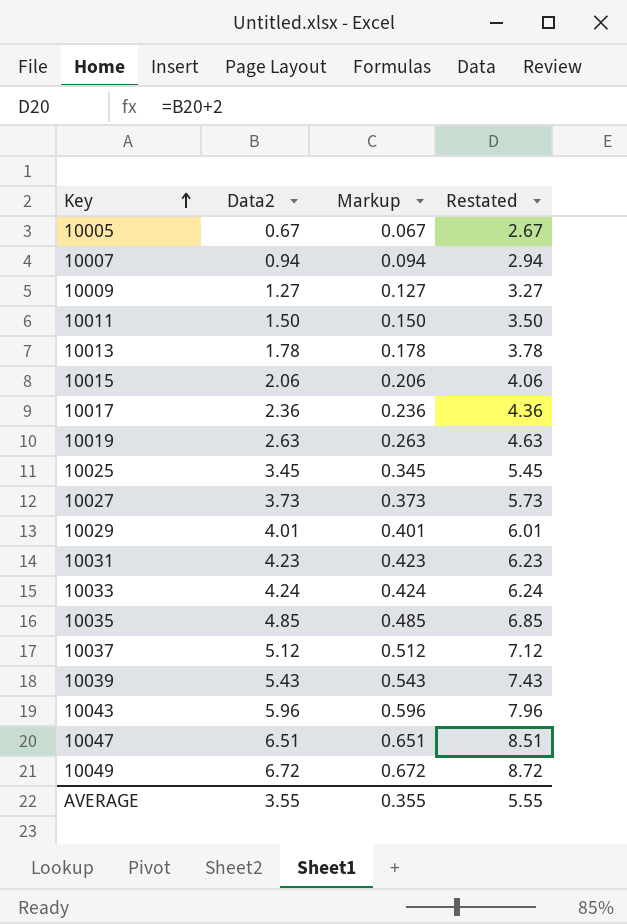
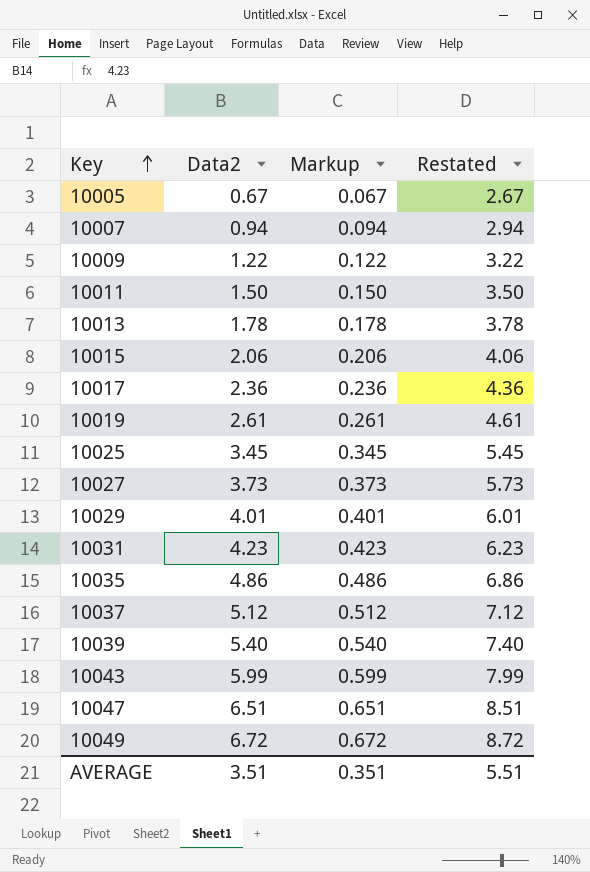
row 10033: 4.24 | 0.424 | 6.24 -> none
10009 | Data2: 1.27 -> 1.22
10009 | Markup: 0.127 -> 0.122
10009 | Restated: 3.27 -> 3.22
10019 | Data2: 2.63 -> 2.61
10019 | Markup: 0.263 -> 0.261
10019 | Restated: 4.63 -> 4.61
10035 | Data2: 4.85 -> 4.86
10035 | Markup: 0.485 -> 0.486
10035 | Restated: 6.85 -> 6.86
10039 | Data2: 5.43 -> 5.40
10039 | Markup: 0.543 -> 0.540
10039 | Restated: 7.43 -> 7.40
10043 | Data2: 5.96 -> 5.99
10043 | Markup: 0.596 -> 0.599
10043 | Restated: 7.96 -> 7.99
AVERAGE | Data2: 3.55 -> 3.51
AVERAGE | Markup: 0.355 -> 0.351
AVERAGE | Restated: 5.55 -> 5.51

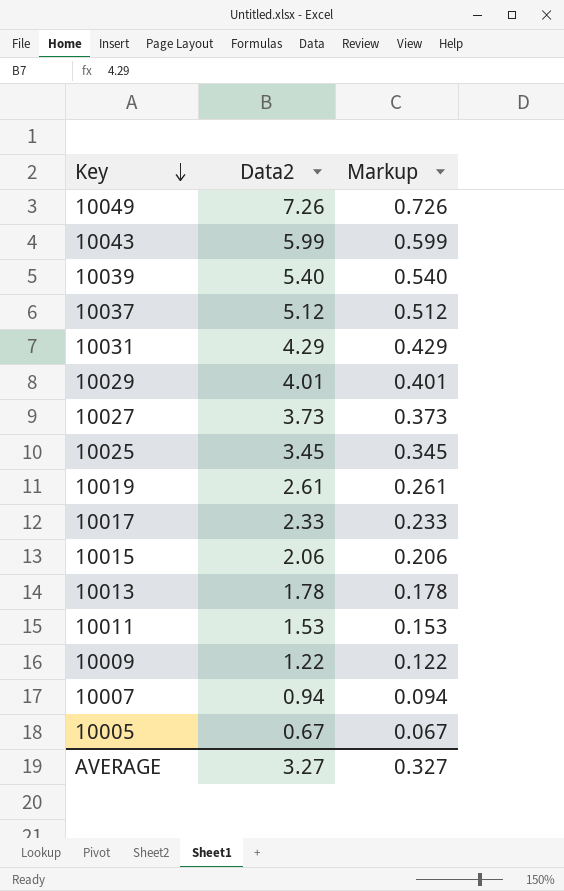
row order: Key ascending -> Key descending
column Restated | formula: [Data2] + 2 -> none
row 10035: 4.86 | 0.486 | 6.86 -> none
row 10047: 6.51 | 0.651 | 8.51 -> none
10049 | Data2: 6.72 -> 7.26
10049 | Markup: 0.672 -> 0.726
10031 | Data2: 4.23 -> 4.29
10031 | Markup: 0.423 -> 0.429
10017 | Data2: 2.36 -> 2.33
10017 | Markup: 0.236 -> 0.233
10011 | Data2: 1.50 -> 1.53
10011 | Markup: 0.150 -> 0.153
AVERAGE | Data2: 3.51 -> 3.27
AVERAGE | Markup: 0.351 -> 0.327

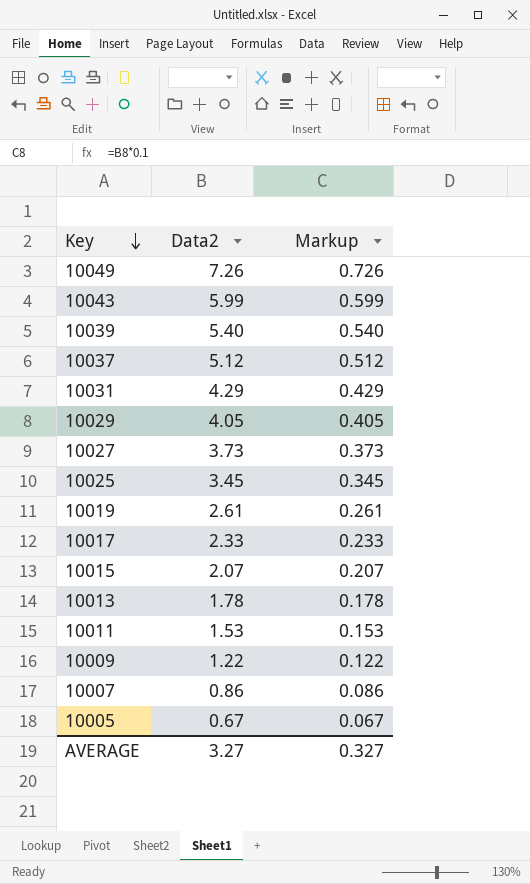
10029 | Data2: 4.01 -> 4.05
10029 | Markup: 0.401 -> 0.405
10015 | Data2: 2.06 -> 2.07
10015 | Markup: 0.206 -> 0.207
10007 | Data2: 0.94 -> 0.86
10007 | Markup: 0.094 -> 0.086

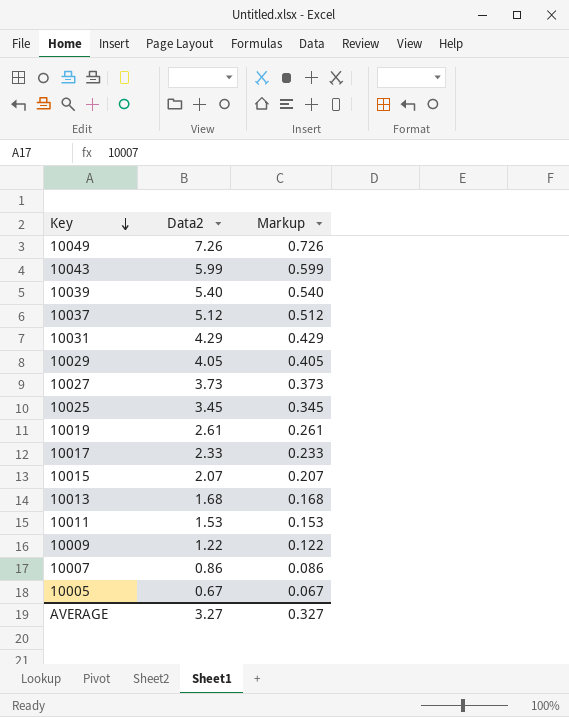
10013 | Data2: 1.78 -> 1.68
10013 | Markup: 0.178 -> 0.168

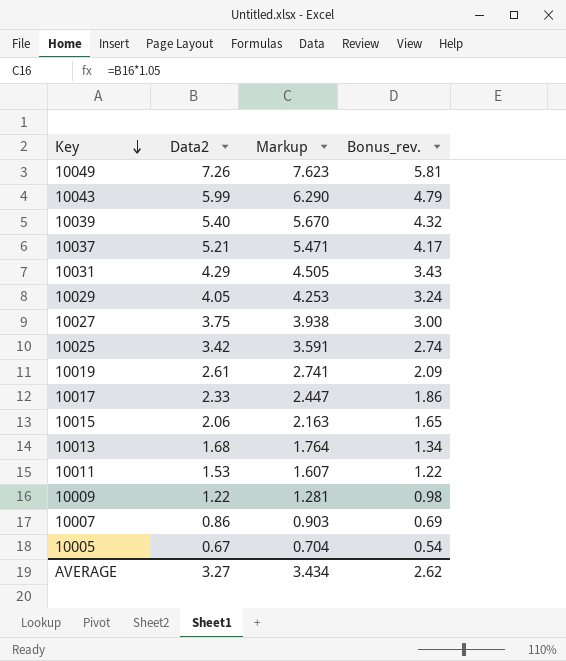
column Markup | formula: [Data2] * 0.1 -> [Data2] * 1.05
column Bonus_rev. | formula: none -> [Data2] * 0.8
10037 | Data2: 5.12 -> 5.21
10027 | Data2: 3.73 -> 3.75
10025 | Data2: 3.45 -> 3.42
10015 | Data2: 2.07 -> 2.06
AVERAGE | Markup: 0.327 -> 3.434

